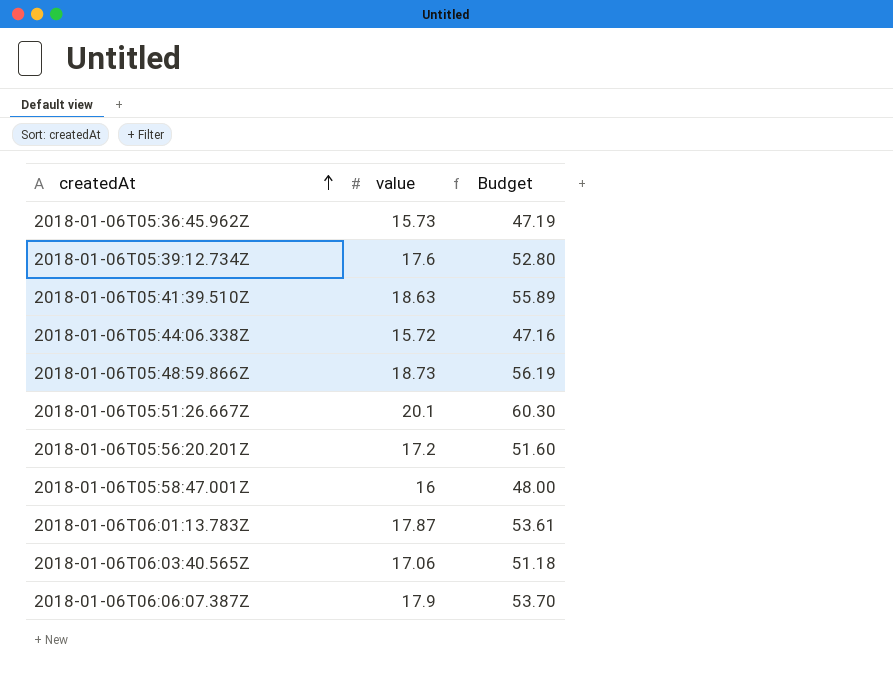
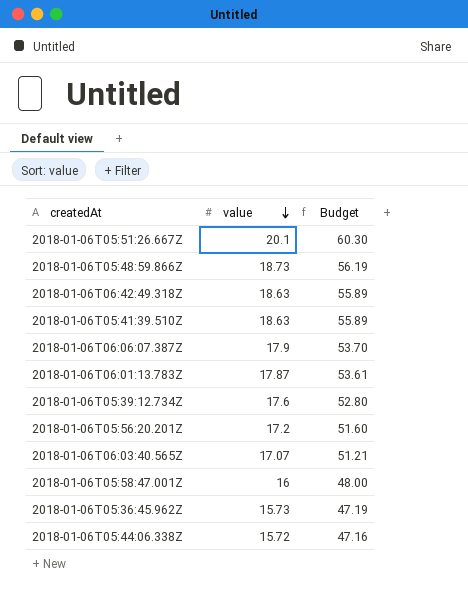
row order: createdAt ascending -> value descending
row 2018-01-06T06:42:49.318Z: none -> 18.63 | 55.89
2018-01-06T06:03:40.565Z | value: 17.06 -> 17.07
2018-01-06T06:03:40.565Z | Budget: 51.18 -> 51.21

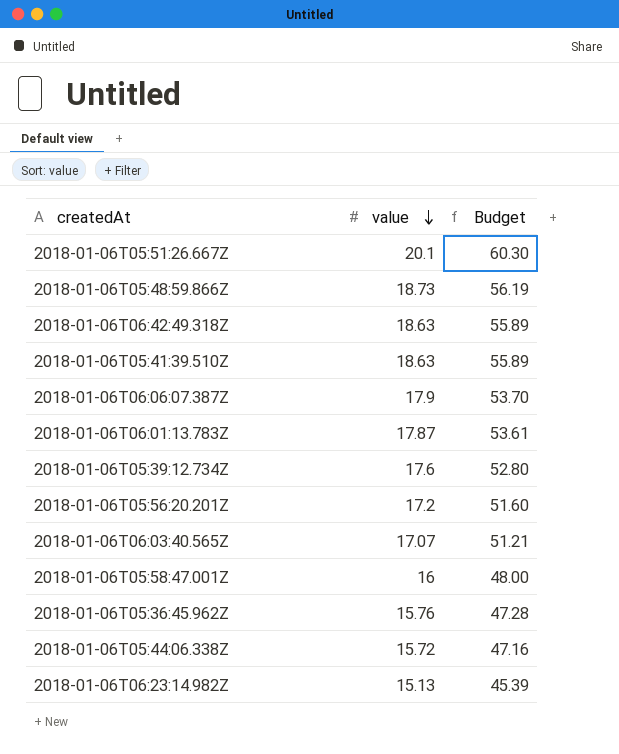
2018-01-06T05:36:45.962Z | value: 15.73 -> 15.76
2018-01-06T05:36:45.962Z | Budget: 47.19 -> 47.28
row 2018-01-06T06:23:14.982Z: none -> 15.13 | 45.39

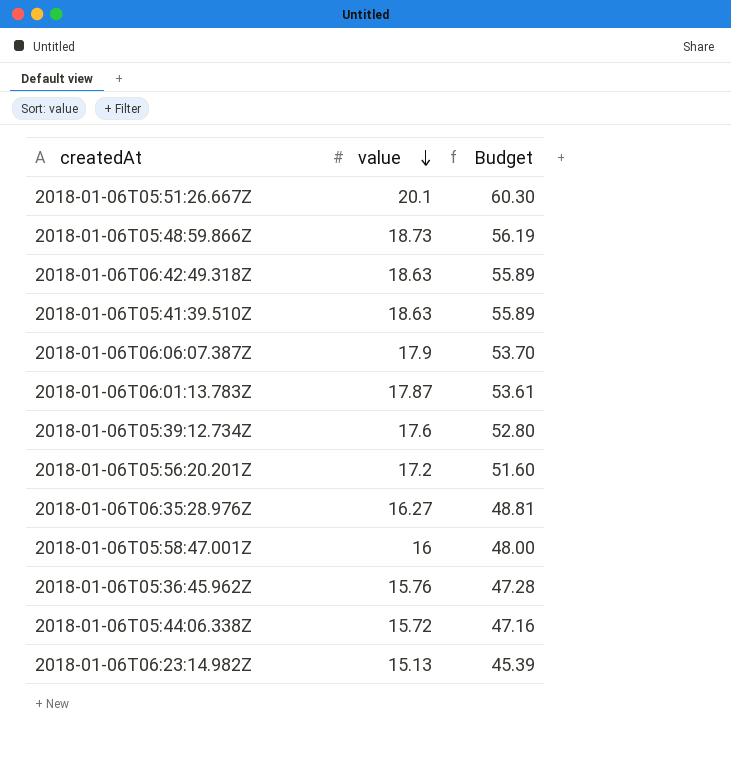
row 2018-01-06T06:03:40.565Z: 17.07 | 51.21 -> none
row 2018-01-06T06:35:28.976Z: none -> 16.27 | 48.81

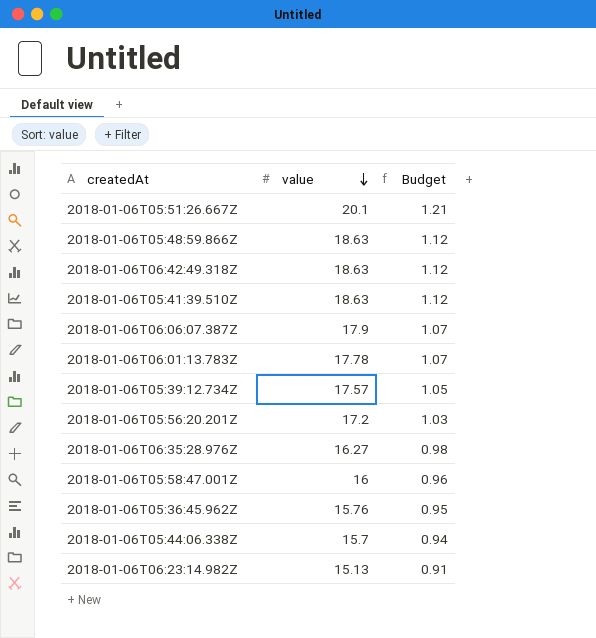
column Budget | formula: [value] * 3 -> [value] * 0.06
2018-01-06T05:48:59.866Z | value: 18.73 -> 18.63
2018-01-06T06:01:13.783Z | value: 17.87 -> 17.78
2018-01-06T05:39:12.734Z | value: 17.6 -> 17.57
2018-01-06T05:44:06.338Z | value: 15.72 -> 15.7

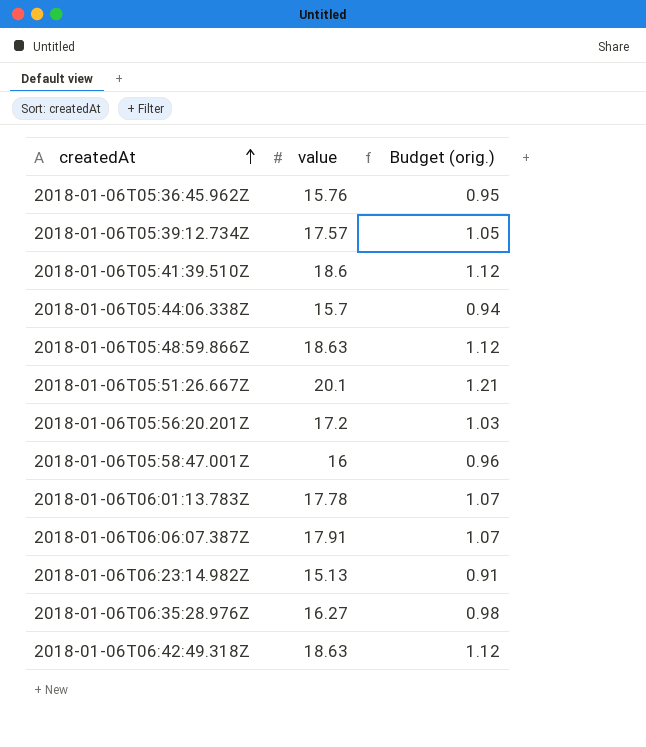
row order: value descending -> createdAt ascending
column name: Budget -> Budget (orig.)
2018-01-06T05:41:39.510Z | value: 18.63 -> 18.6
2018-01-06T06:06:07.387Z | value: 17.9 -> 17.91

